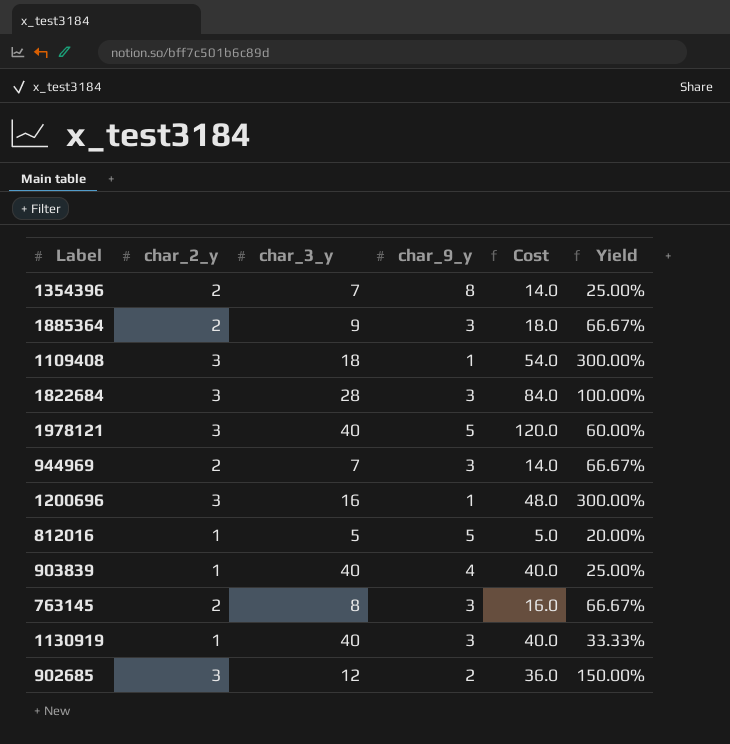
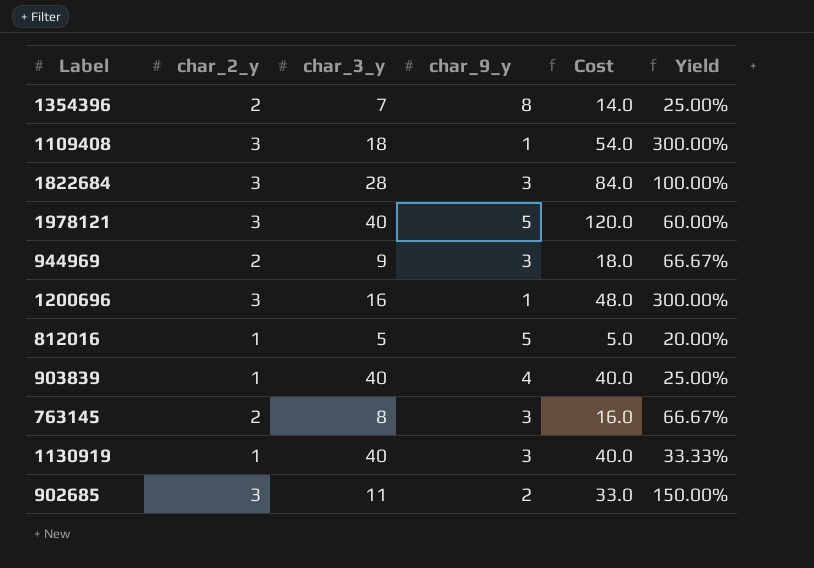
row 1885364: 2 | 9 | 3 | 18.0 | 66.67% -> none
944969 | char_3_y: 7 -> 9
944969 | Cost: 14.0 -> 18.0
902685 | char_3_y: 12 -> 11
902685 | Cost: 36.0 -> 33.0

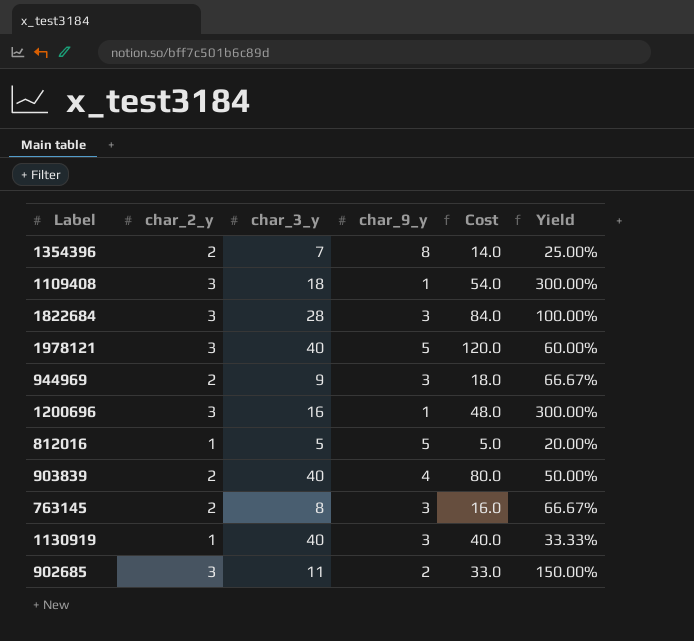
903839 | char_2_y: 1 -> 2
903839 | Cost: 40.0 -> 80.0
903839 | Yield: 25.00% -> 50.00%

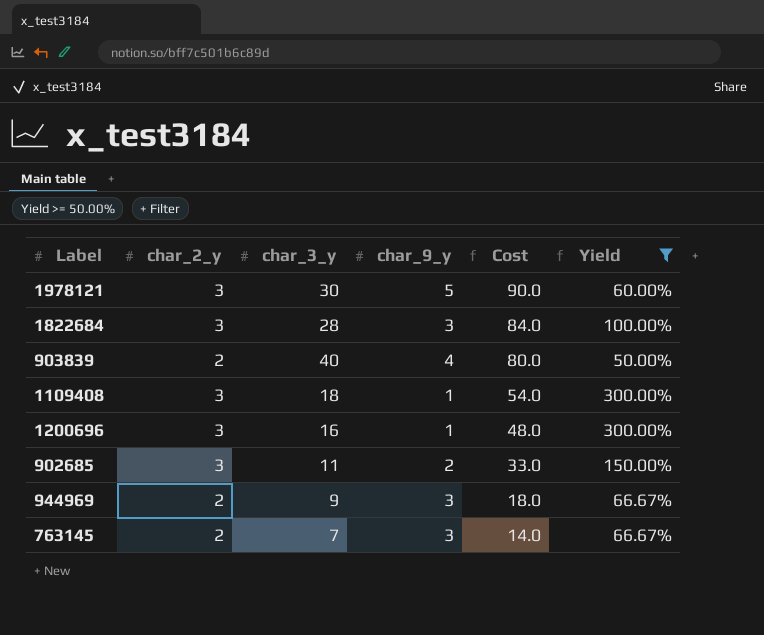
filter: none -> Yield >= 50.00%
row order: none -> Cost descending
1978121 | char_3_y: 40 -> 30
1978121 | Cost: 120.0 -> 90.0
763145 | char_3_y: 8 -> 7
763145 | Cost: 16.0 -> 14.0

